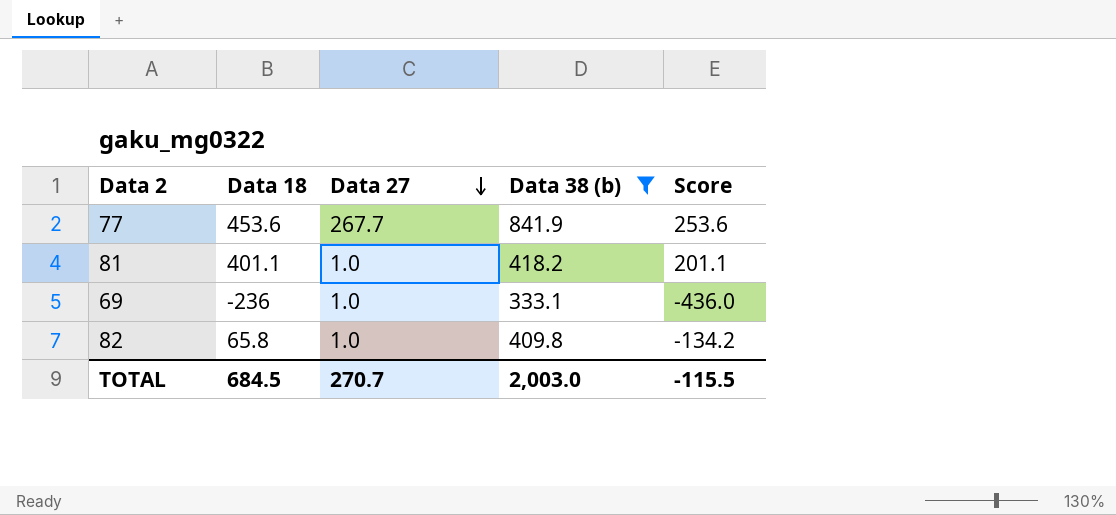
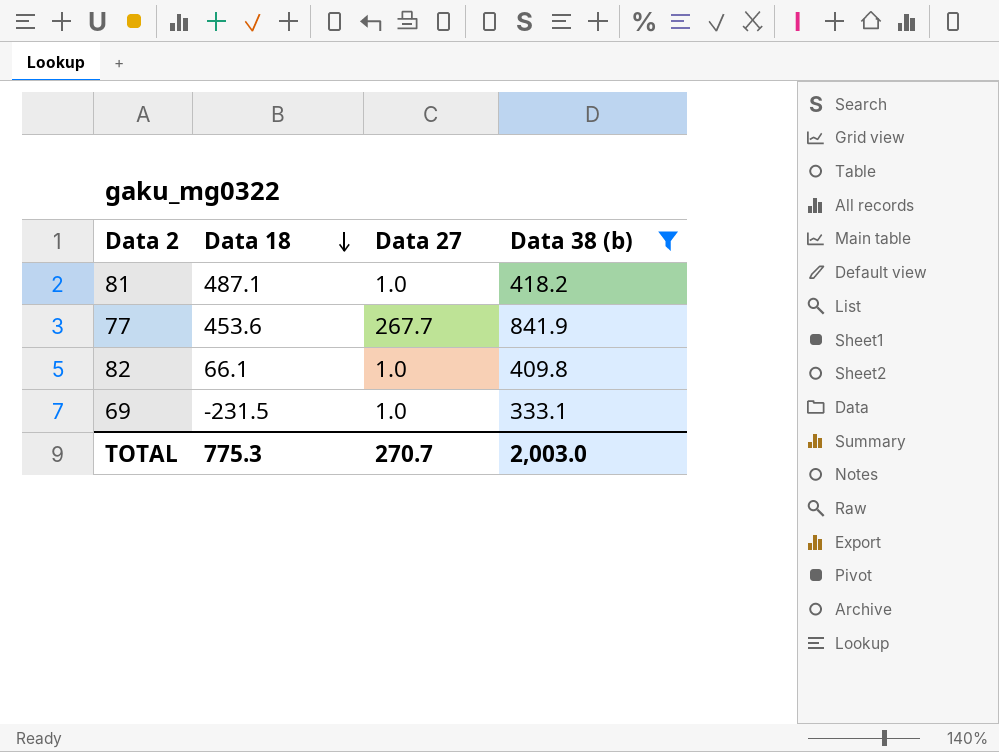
row order: Data 27 descending -> Data 18 descending
column Score | formula: [Data 18] - 200 -> none
81 | Data 18: 401.1 -> 487.1
82 | Data 18: 65.8 -> 66.1
69 | Data 18: -236 -> -231.5
TOTAL | Data 18: 684.5 -> 775.3

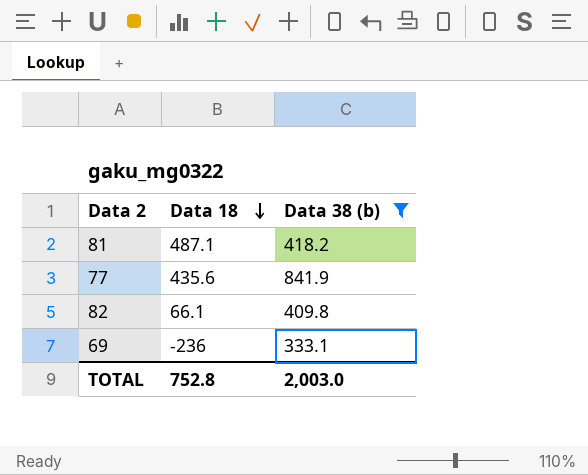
column Data 27 | position: 3 -> none
77 | Data 18: 453.6 -> 435.6
69 | Data 18: -231.5 -> -236
TOTAL | Data 18: 775.3 -> 752.8

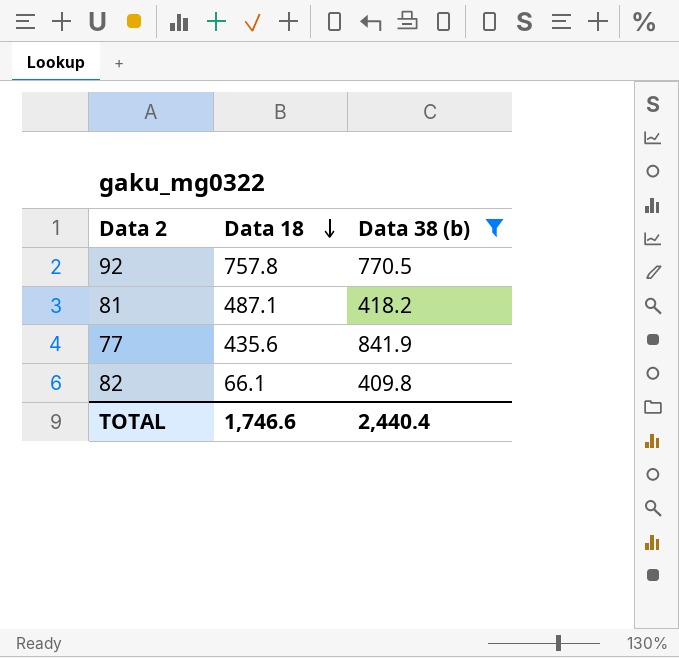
row 69: -236 | 333.1 -> none
row 92: none -> 757.8 | 770.5
TOTAL | Data 18: 752.8 -> 1,746.6
TOTAL | Data 38 (b): 2,003.0 -> 2,440.4

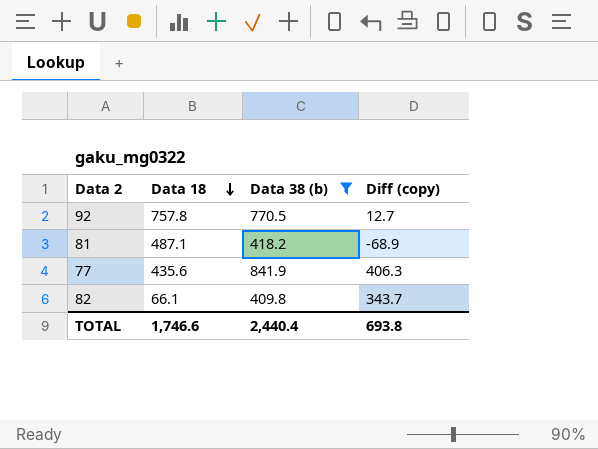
column Diff (copy) | formula: none -> [Data 38 (b)] - [Data 18]

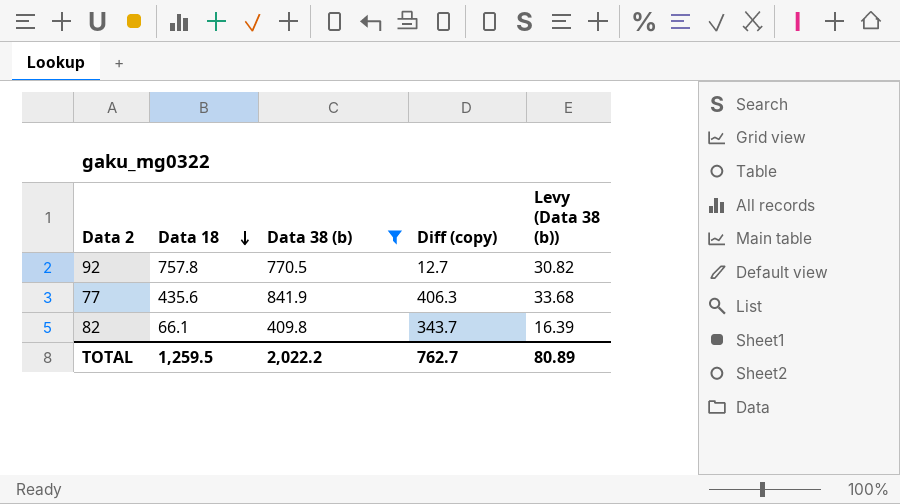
column Levy (Data 38 (b)) | formula: none -> [Data 38 (b)] * 0.04
row 81: 487.1 | 418.2 | -68.9 -> none
TOTAL | Data 18: 1,746.6 -> 1,259.5
TOTAL | Data 38 (b): 2,440.4 -> 2,022.2
TOTAL | Diff (copy): 693.8 -> 762.7

